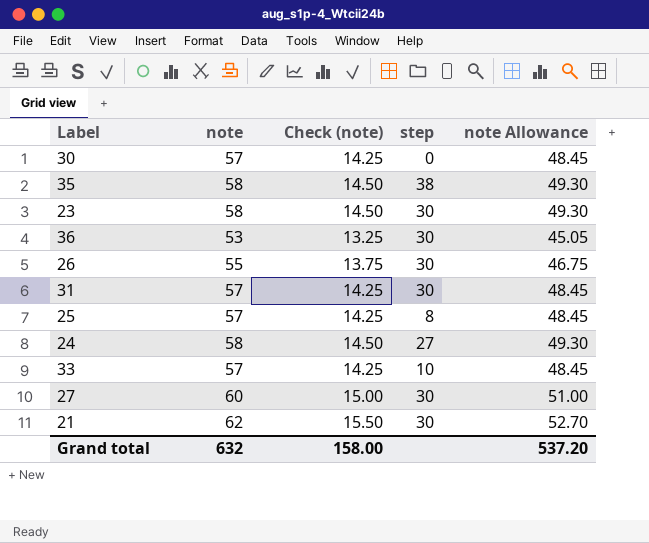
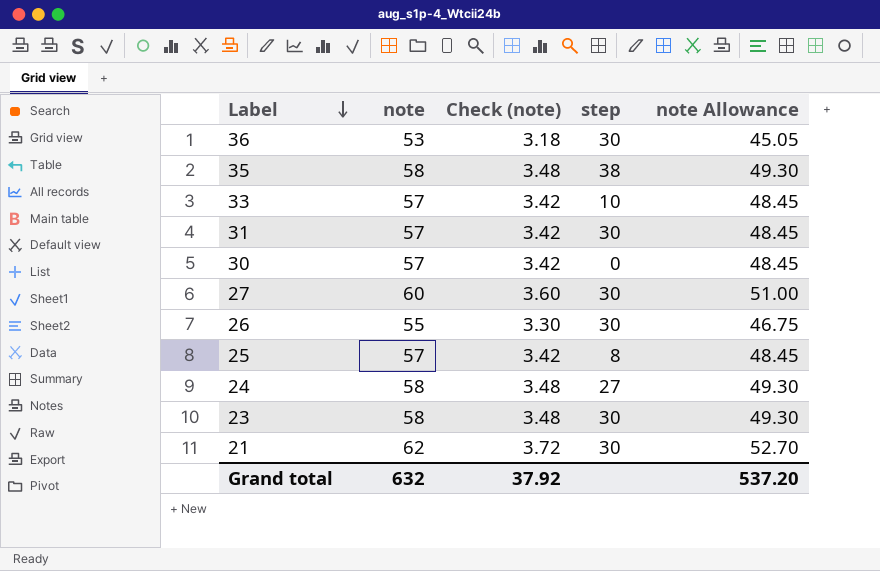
row order: none -> Label descending
column Check (note) | formula: [note] * 0.25 -> [note] * 0.06
Grand total | Check (note): 158.00 -> 37.92

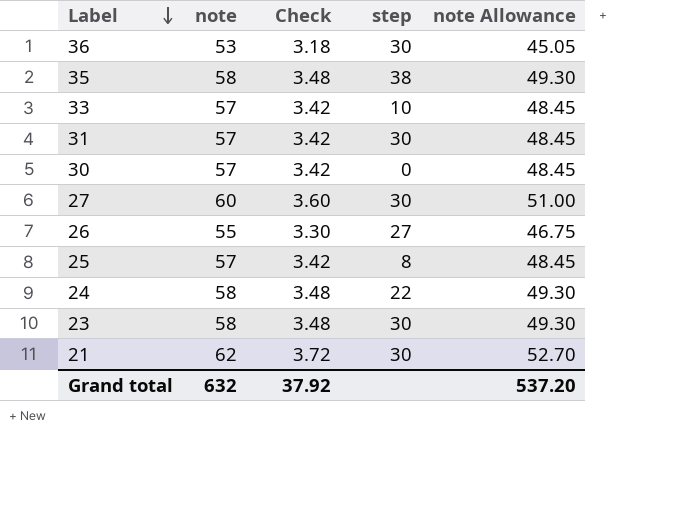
column name: Check (note) -> Check
26 | step: 30 -> 27
24 | step: 27 -> 22

